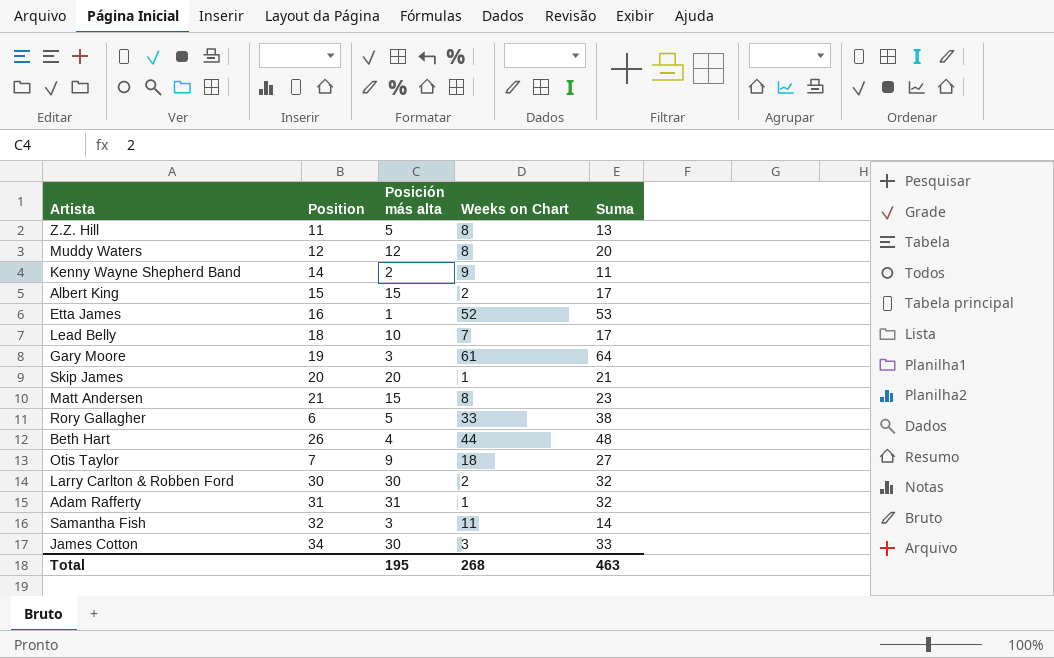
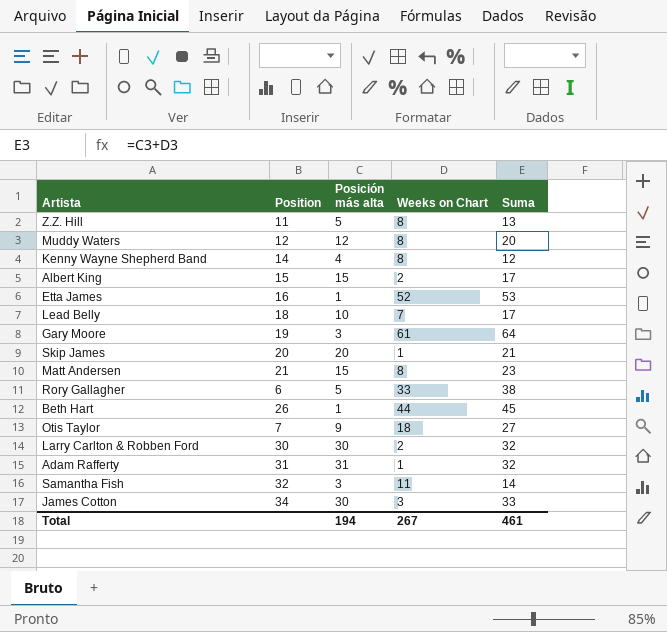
Kenny Wayne Shepherd Band | Posición más alta: 2 -> 4
Kenny Wayne Shepherd Band | Weeks on Chart: 9 -> 8
Kenny Wayne Shepherd Band | Suma: 11 -> 12
Beth Hart | Posición más alta: 4 -> 1
Beth Hart | Suma: 48 -> 45
Total | Posición más alta: 195 -> 194
Total | Weeks on Chart: 268 -> 267
Total | Suma: 463 -> 461

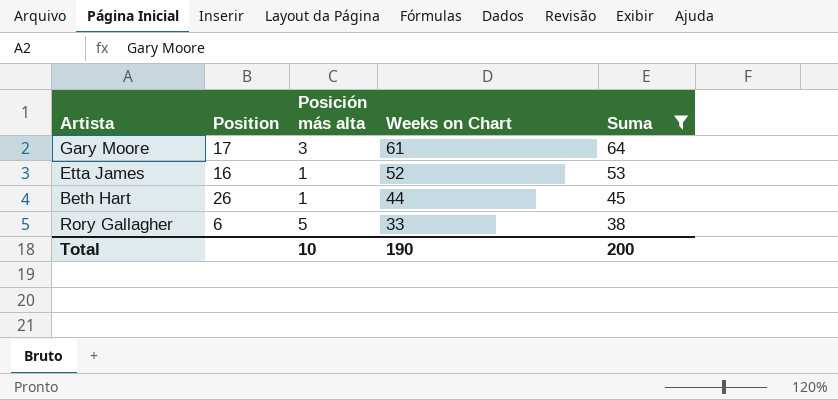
filter: none -> Suma >= 38
row order: none -> Weeks on Chart descending
Gary Moore | Position: 19 -> 17
Total | Posición más alta: 194 -> 10
Total | Weeks on Chart: 267 -> 190
Total | Suma: 461 -> 200

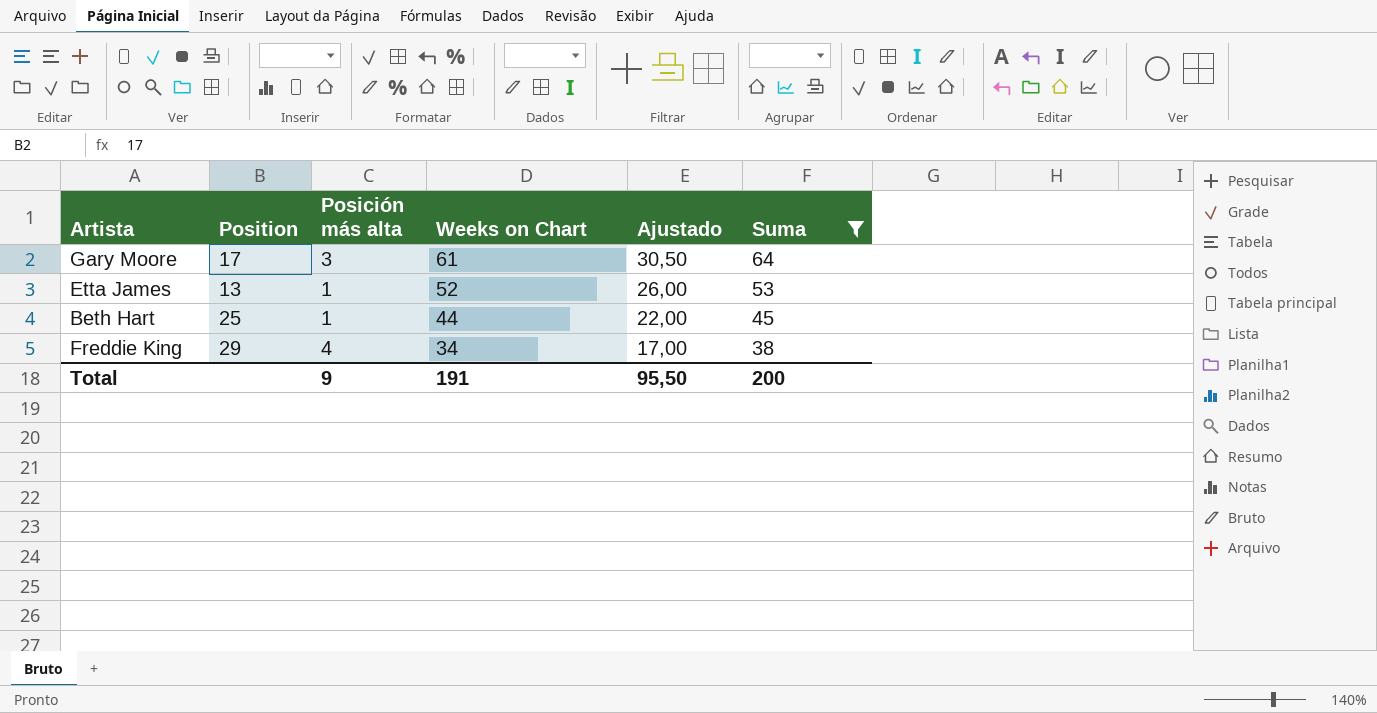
column Ajustado | formula: none -> [Weeks on Chart] * 0,5
row Rory Gallagher: 6 | 5 | 33 | 38 -> none
Etta James | Position: 16 -> 13
Beth Hart | Position: 26 -> 25
row Freddie King: none -> 29 | 4 | 34 | 17,00 | 38
Total | Posición más alta: 10 -> 9
Total | Weeks on Chart: 190 -> 191

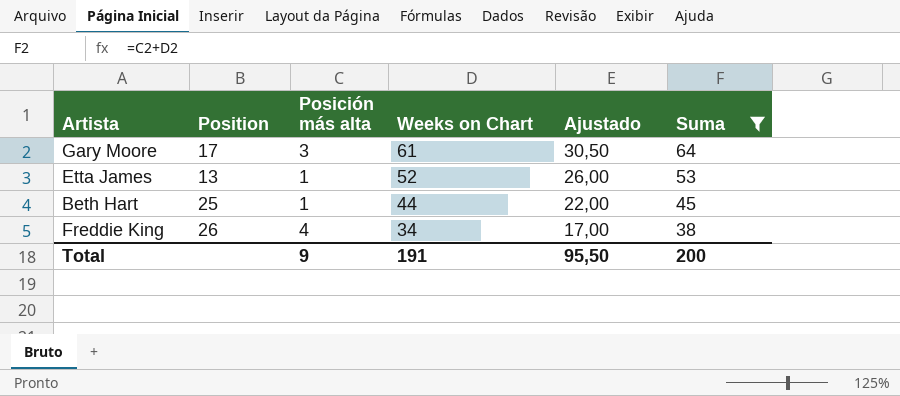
Freddie King | Position: 29 -> 26

